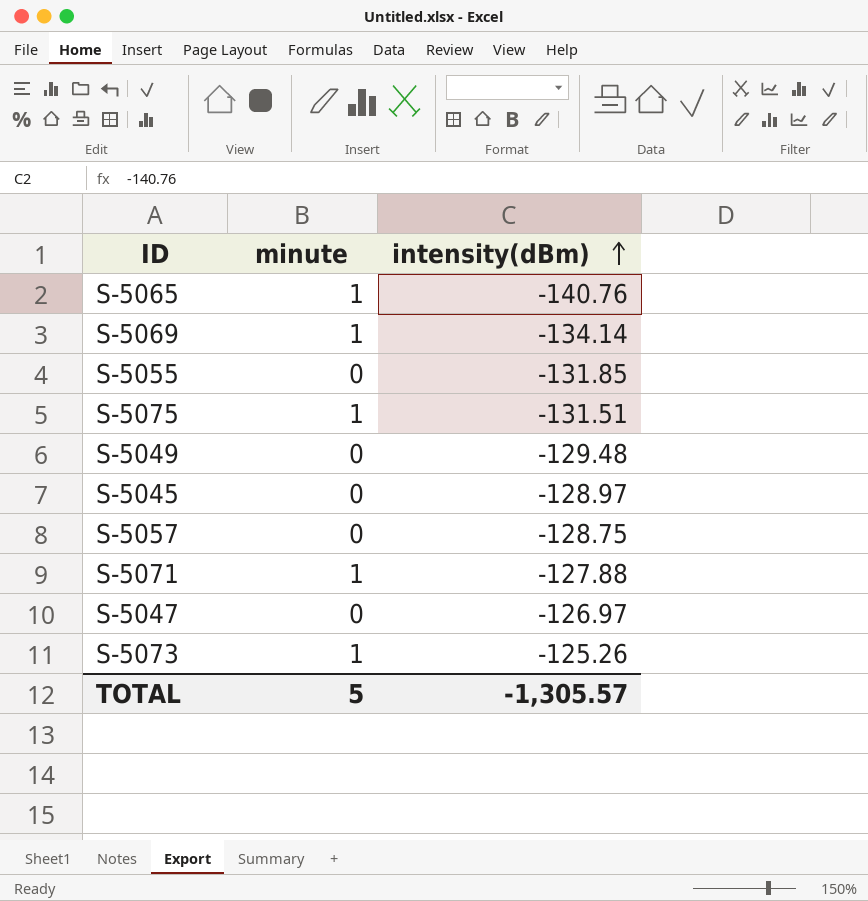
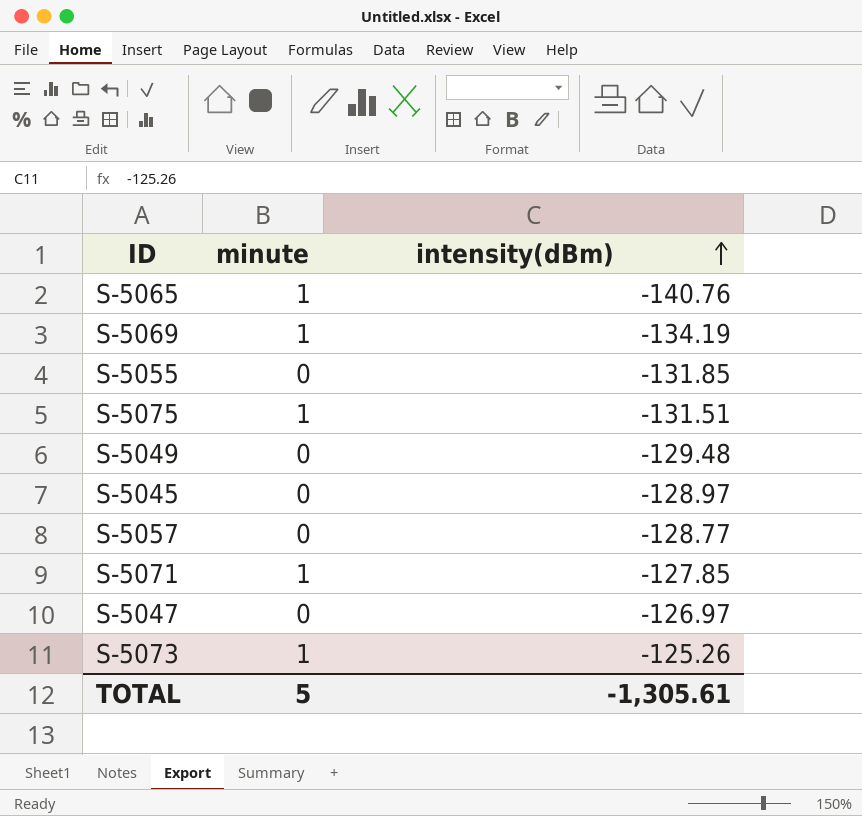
S-5069 | intensity(dBm): -134.14 -> -134.19
S-5057 | intensity(dBm): -128.75 -> -128.77
S-5071 | intensity(dBm): -127.88 -> -127.85
TOTAL | intensity(dBm): -1,305.57 -> -1,305.61

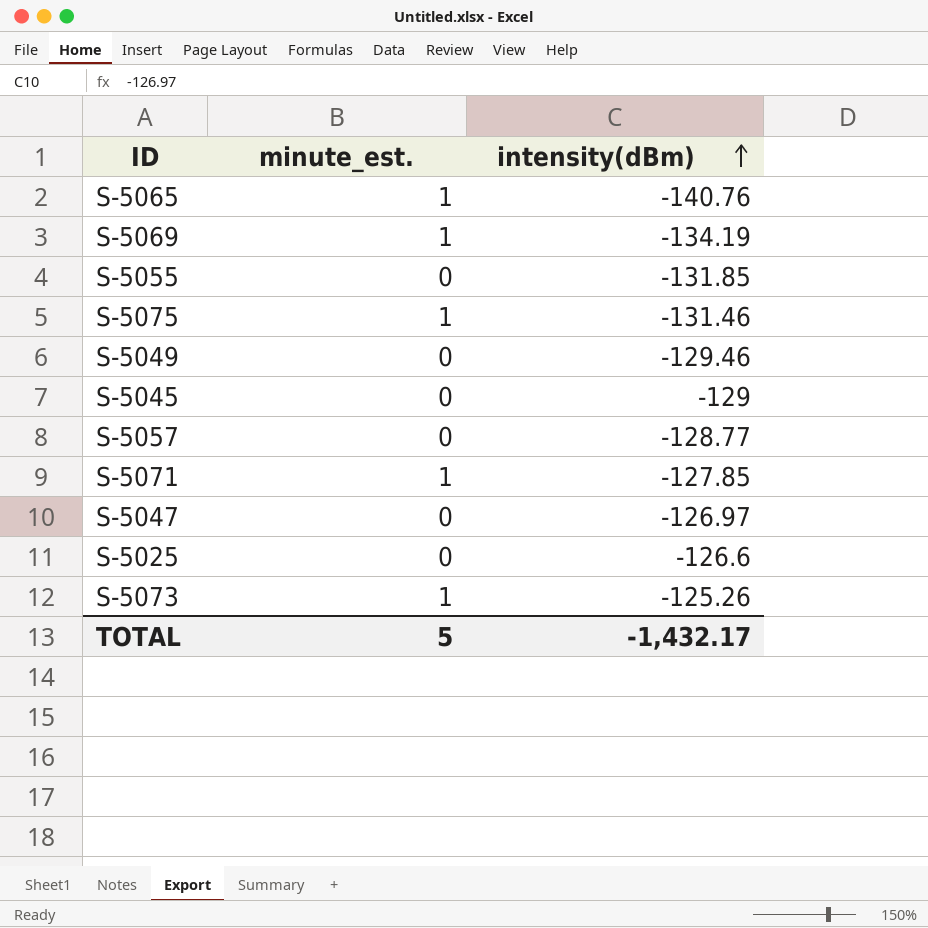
column name: minute -> minute_est.
S-5075 | intensity(dBm): -131.51 -> -131.46
S-5049 | intensity(dBm): -129.48 -> -129.46
S-5045 | intensity(dBm): -128.97 -> -129
row S-5025: none -> 0 | -126.6
TOTAL | intensity(dBm): -1,305.61 -> -1,432.17

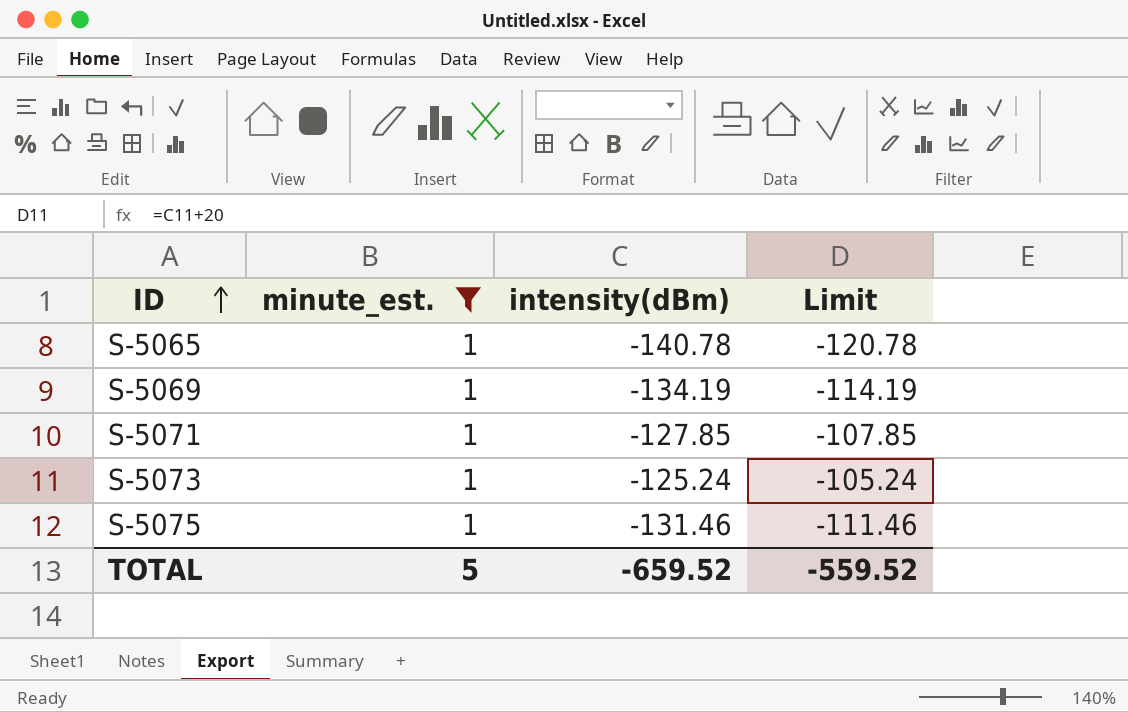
filter: none -> minute_est. = 1
row order: intensity(dBm) ascending -> ID ascending
column Limit | formula: none -> [intensity(dBm)] + 20
S-5065 | intensity(dBm): -140.76 -> -140.78
S-5073 | intensity(dBm): -125.26 -> -125.24
TOTAL | intensity(dBm): -1,432.17 -> -659.52

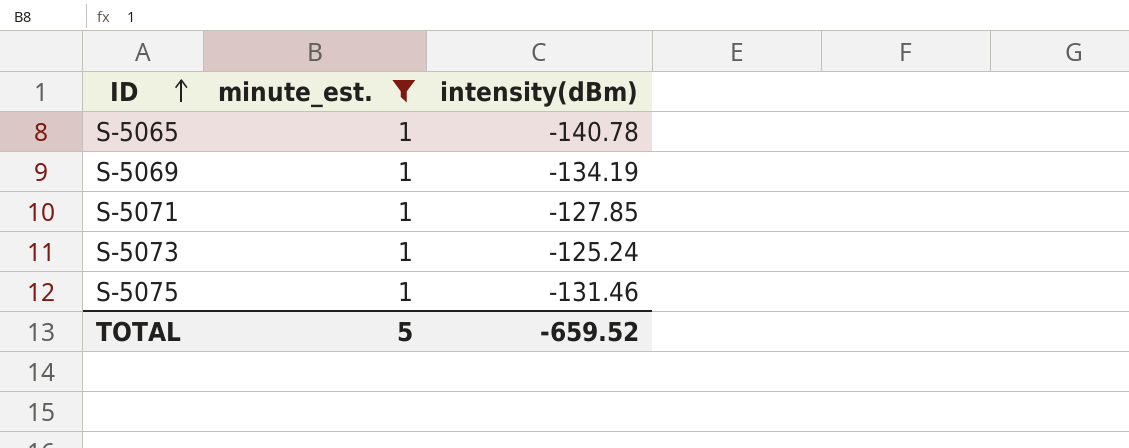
column Limit | formula: [intensity(dBm)] + 20 -> none

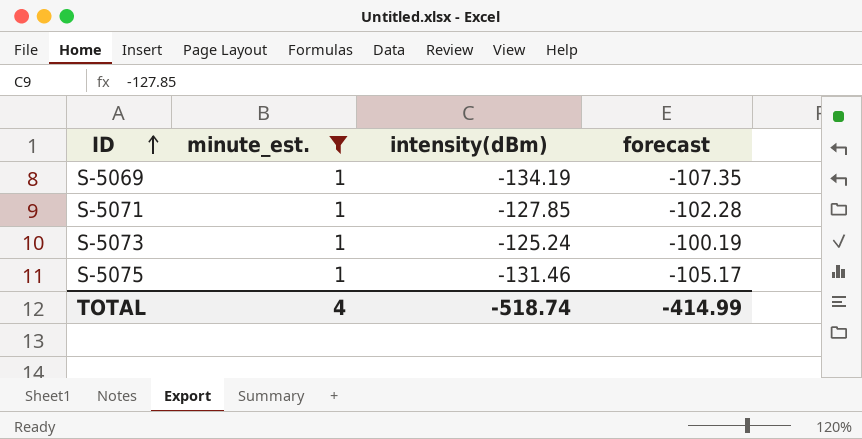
column forecast | formula: none -> [intensity(dBm)] * 0.8
row S-5065: 1 | -140.78 -> none
TOTAL | minute_est.: 5 -> 4
TOTAL | intensity(dBm): -659.52 -> -518.74

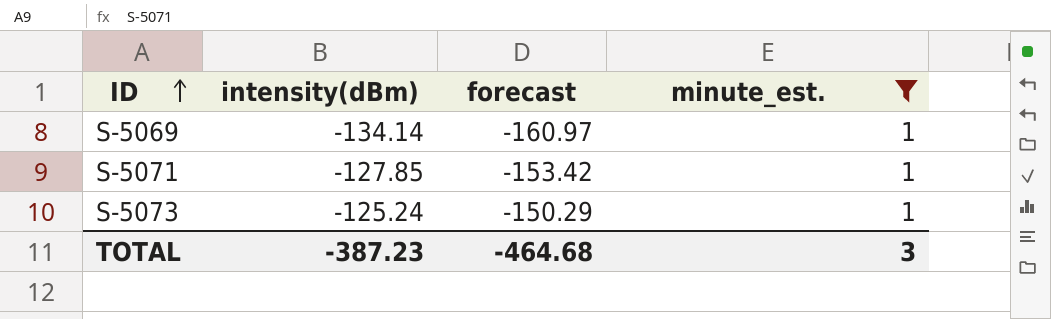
column forecast | formula: [intensity(dBm)] * 0.8 -> [intensity(dBm)] * 1.2
column minute_est. | position: 2 -> 4
row S-5075: 1 | -131.46 | -105.17 -> none
S-5069 | intensity(dBm): -134.19 -> -134.14
TOTAL | intensity(dBm): -518.74 -> -387.23
TOTAL | forecast: -414.99 -> -464.68
TOTAL | minute_est.: 4 -> 3

